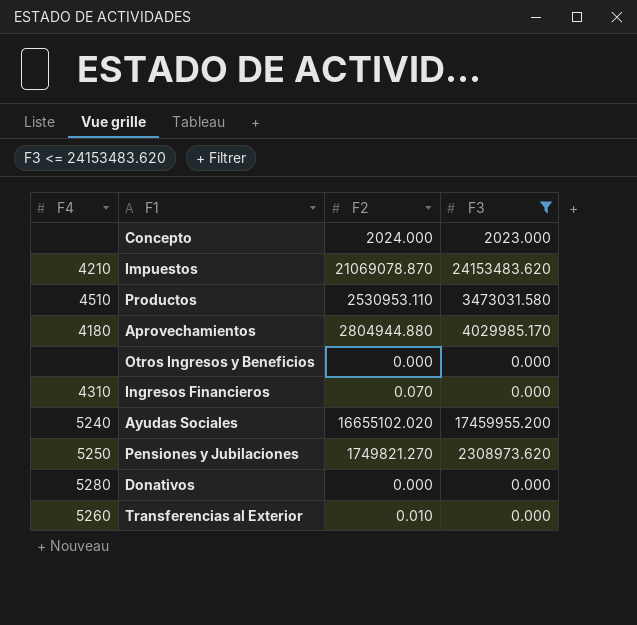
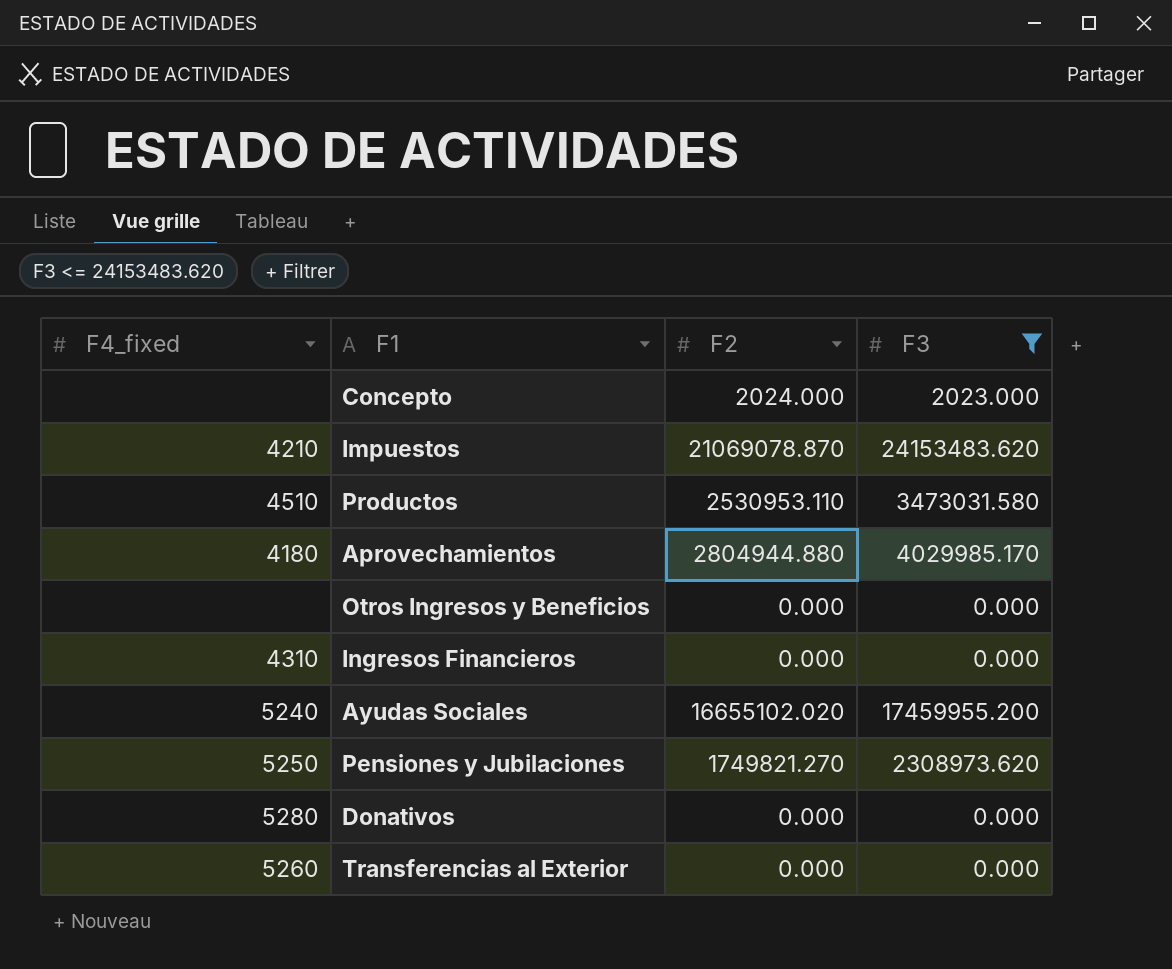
column name: F4 -> F4_fixed
Ingresos Financieros | F2: 0.070 -> 0.000
Transferencias al Exterior | F2: 0.010 -> 0.000

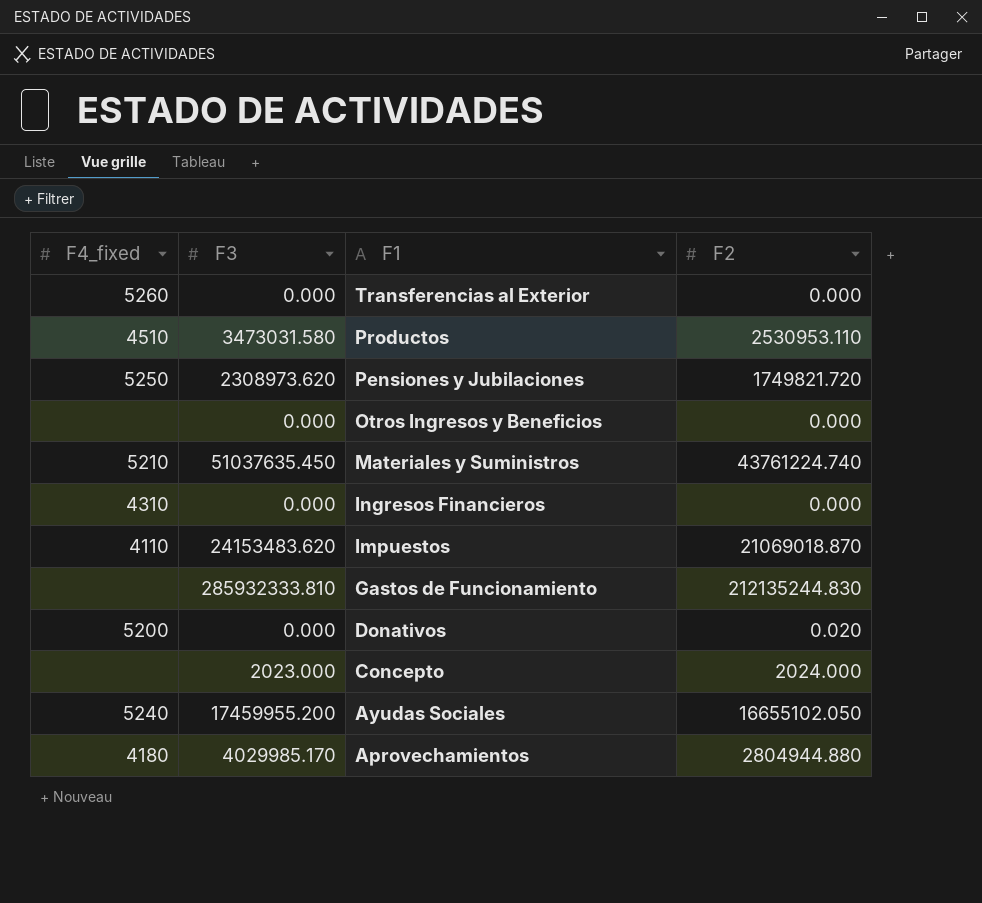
filter: F3 <= 24153483.620 -> none
row order: none -> F1 descending
column F3 | position: 4 -> 2
Pensiones y Jubilaciones | F2: 1749821.270 -> 1749821.720
Impuestos | F4_fixed: 4210 -> 4110
Impuestos | F2: 21069078.870 -> 21069018.870
Donativos | F4_fixed: 5280 -> 5200
Donativos | F2: 0.000 -> 0.020
Ayudas Sociales | F2: 16655102.020 -> 16655102.050

